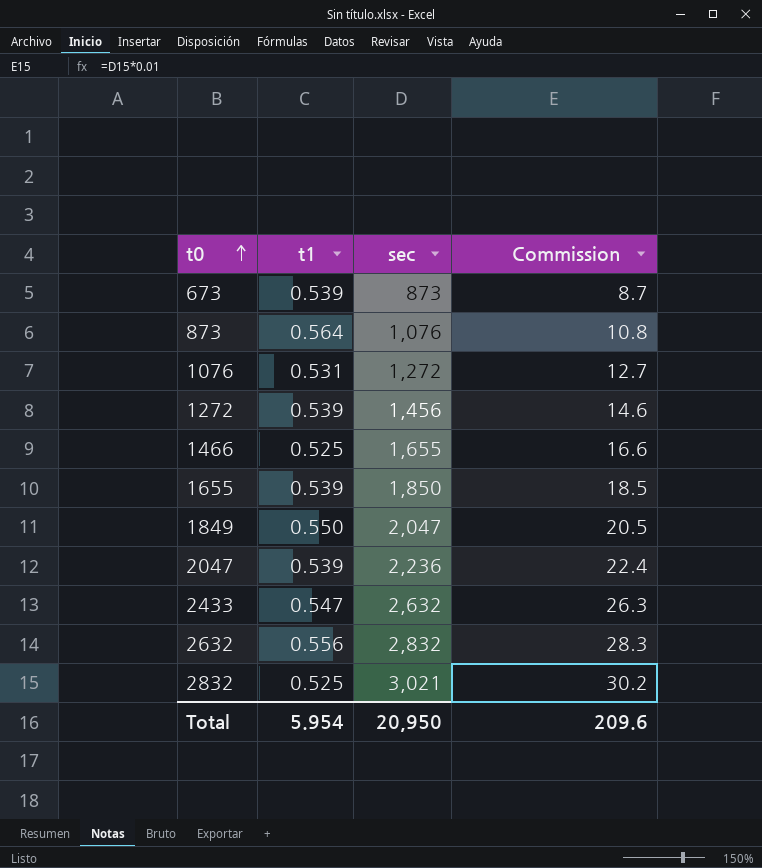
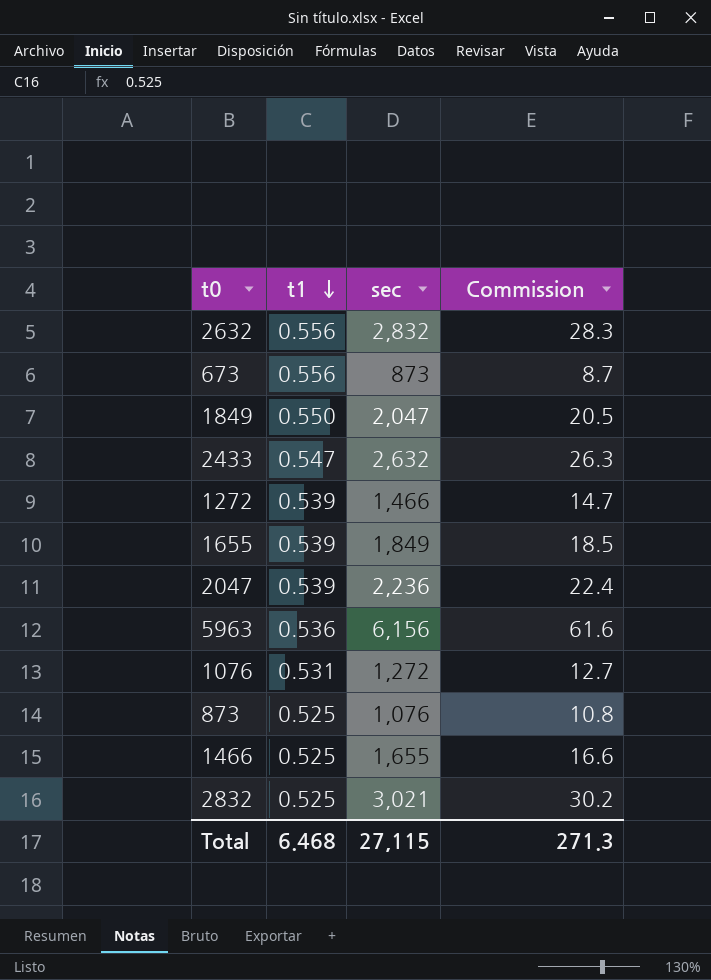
row order: t0 ascending -> t1 descending
673 | t1: 0.539 -> 0.556
1272 | sec: 1,456 -> 1,466
1272 | Commission: 14.6 -> 14.7
1655 | sec: 1,850 -> 1,849
row 5963: none -> 0.536 | 6,156 | 61.6
873 | t1: 0.564 -> 0.525
Total | t1: 5.954 -> 6.468
Total | sec: 20,950 -> 27,115
Total | Commission: 209.6 -> 271.3

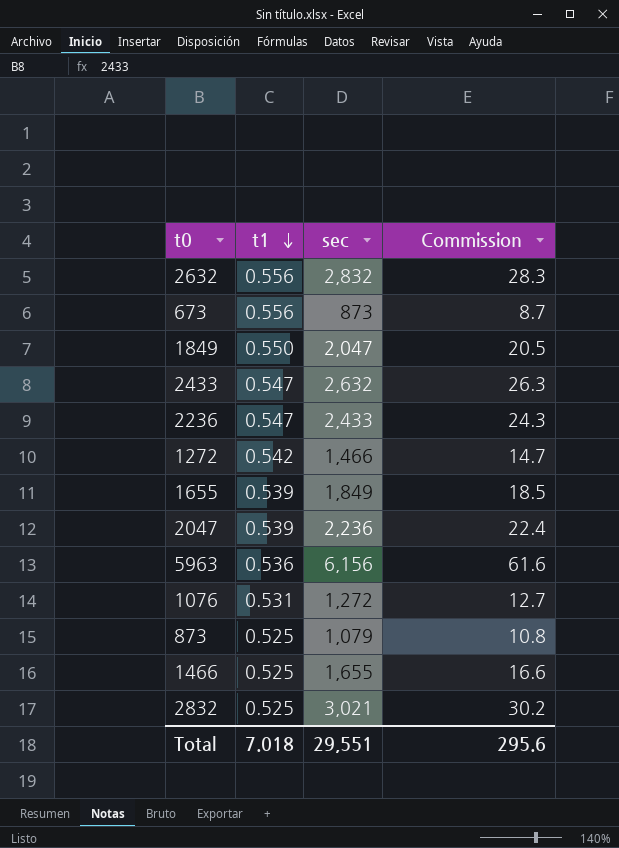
row 2236: none -> 0.547 | 2,433 | 24.3
1272 | t1: 0.539 -> 0.542
873 | sec: 1,076 -> 1,079
Total | t1: 6.468 -> 7.018
Total | sec: 27,115 -> 29,551
Total | Commission: 271.3 -> 295.6

